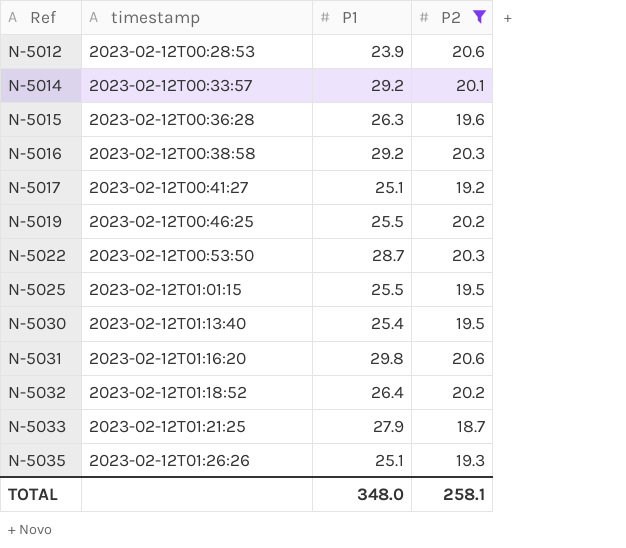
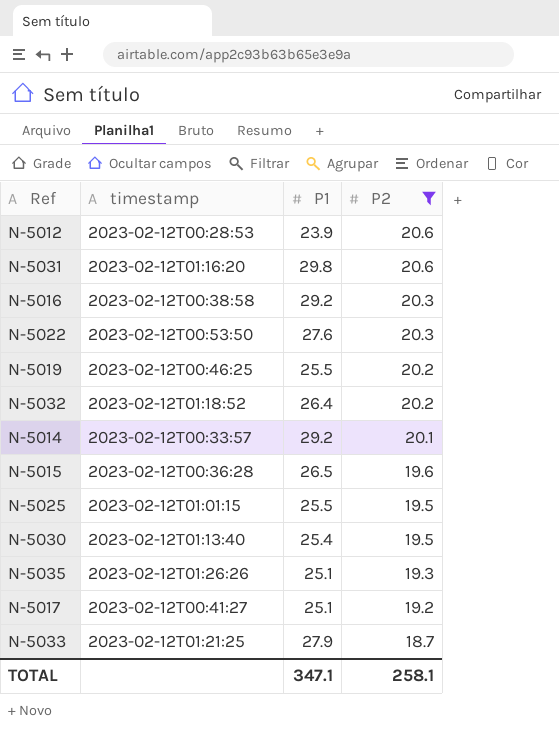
row order: Ref ascending -> P2 descending
N-5022 | P1: 28.7 -> 27.6
N-5015 | P1: 26.3 -> 26.5
TOTAL | P1: 348.0 -> 347.1

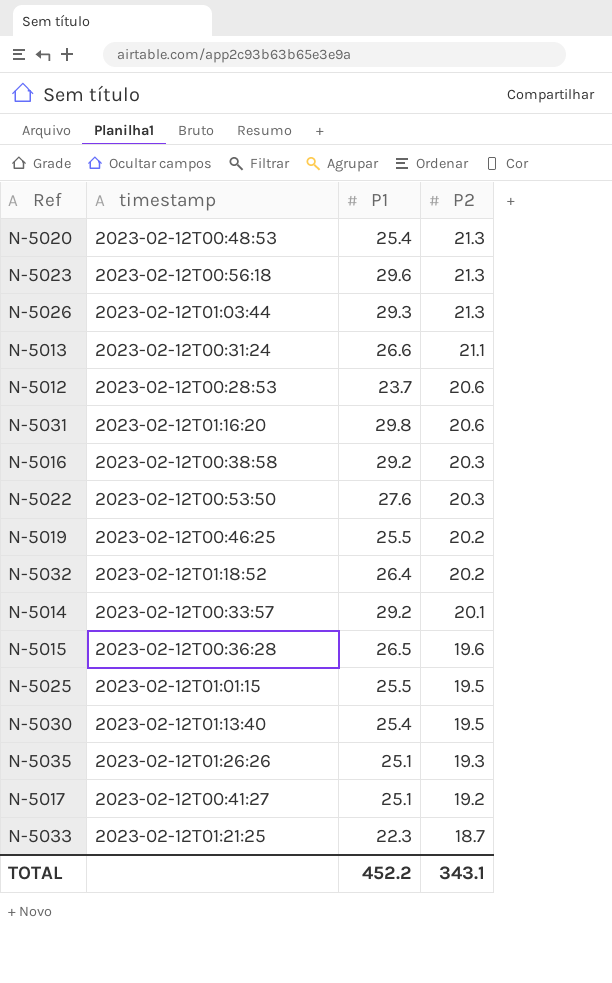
filter: P2 <= 20.6 -> none
N-5012 | P1: 23.9 -> 23.7
N-5033 | P1: 27.9 -> 22.3
TOTAL | P1: 347.1 -> 452.2
TOTAL | P2: 258.1 -> 343.1

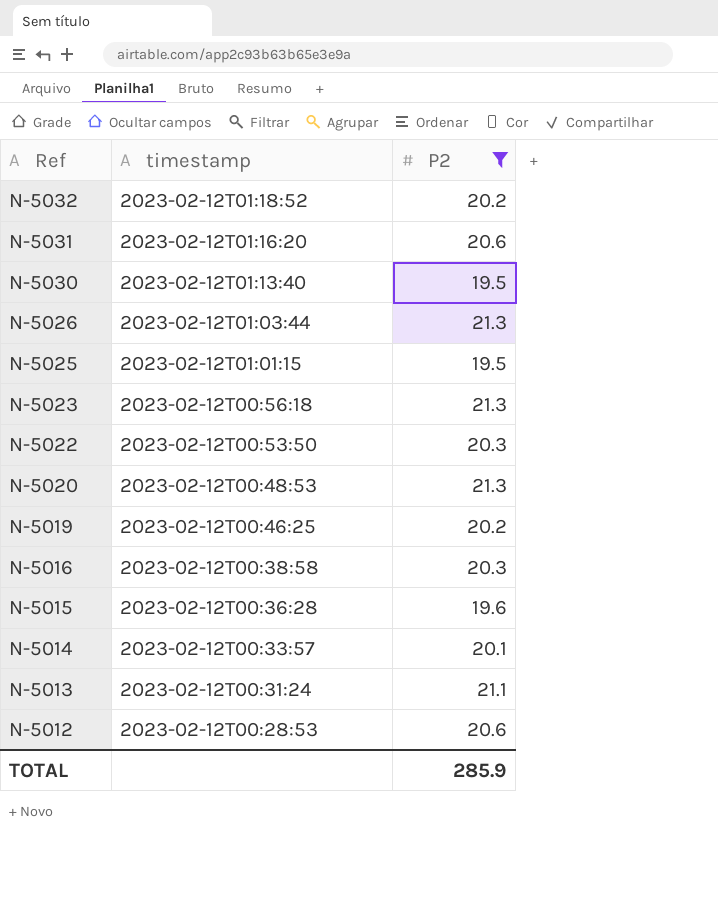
filter: none -> P2 >= 19.5
row order: P2 descending -> Ref descending
column P1 | position: 3 -> none
TOTAL | P2: 343.1 -> 285.9

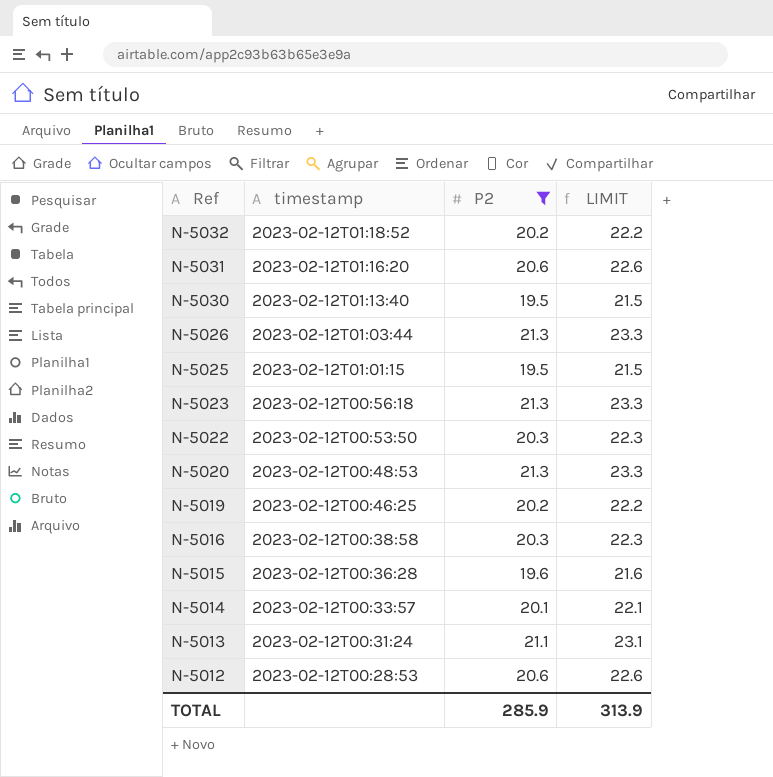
column LIMIT | formula: none -> [P2] + 2

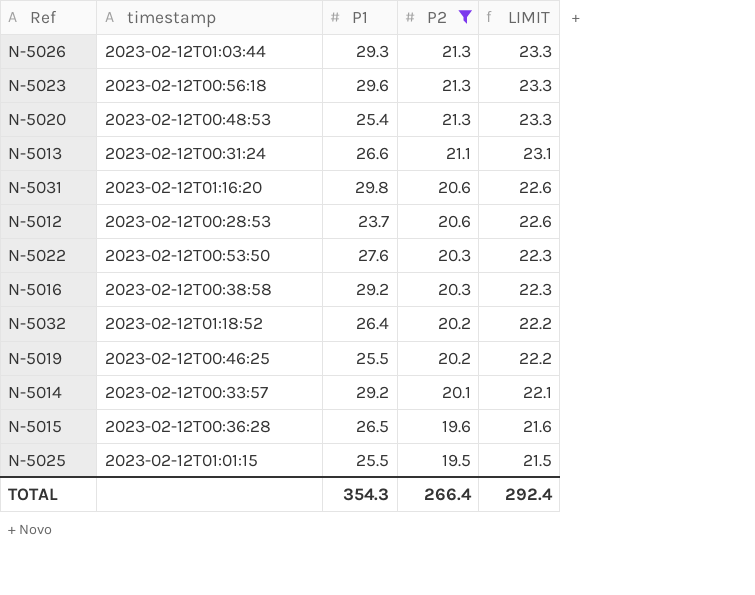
row order: Ref descending -> P2 descending
column P1 | position: none -> 3
row N-5030: 2023-02-12T01:13:40 | 19.5 | 21.5 -> none
TOTAL | P2: 285.9 -> 266.4
TOTAL | LIMIT: 313.9 -> 292.4

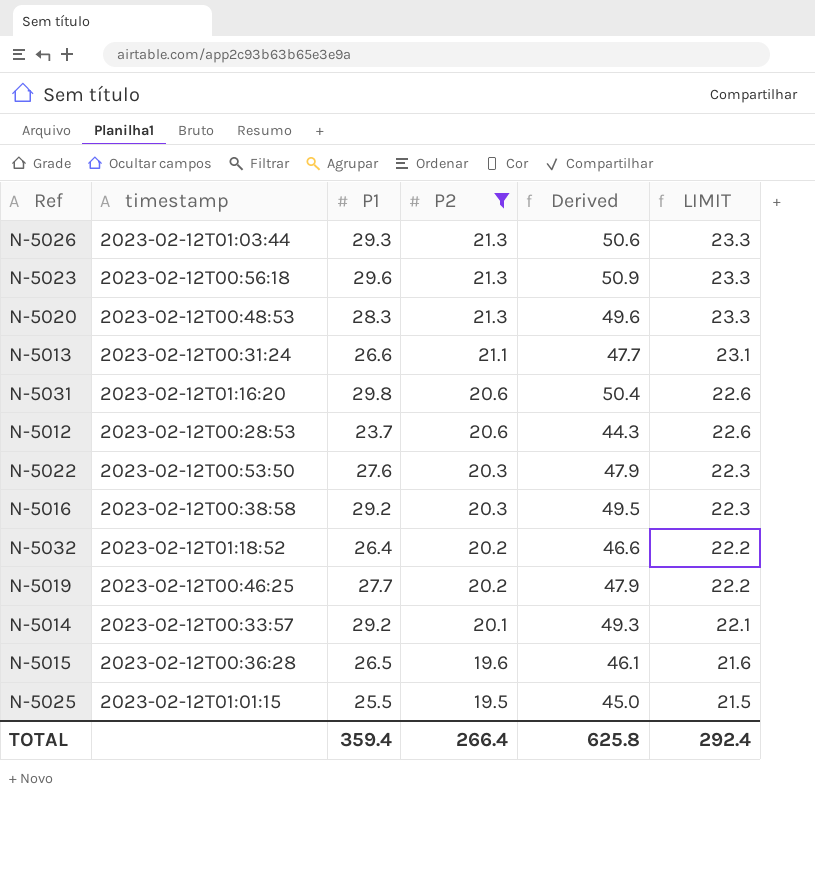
column Derived | formula: none -> [P1] + [P2]
N-5020 | P1: 25.4 -> 28.3
N-5019 | P1: 25.5 -> 27.7
TOTAL | P1: 354.3 -> 359.4

